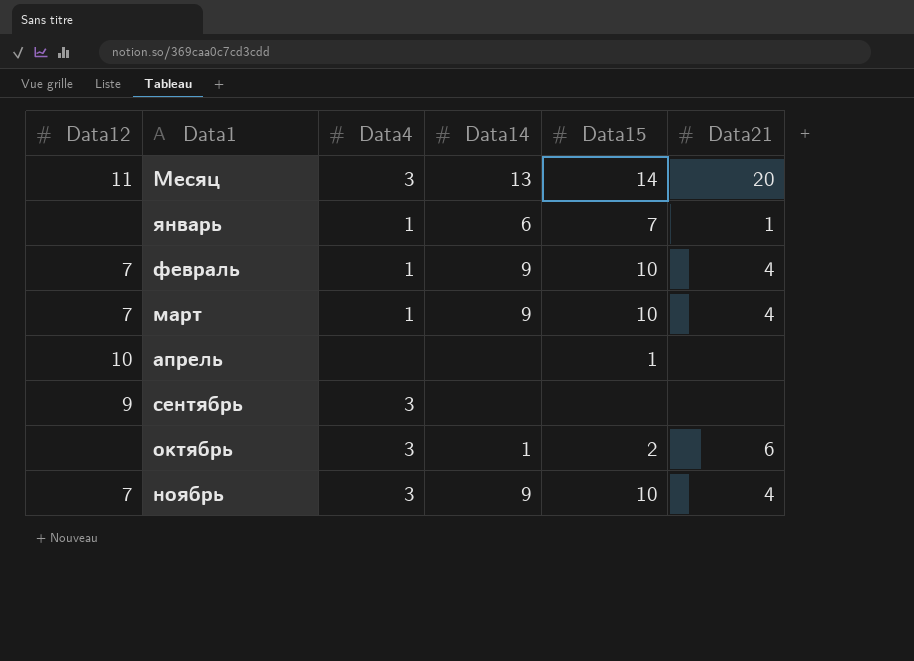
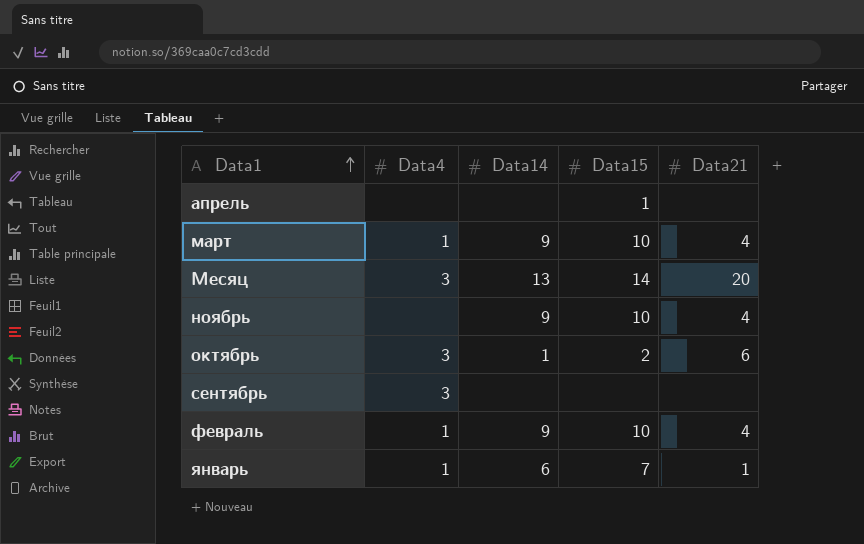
row order: none -> Data1 ascending
column Data12 | position: 1 -> none
ноябрь | Data4: 3 -> none

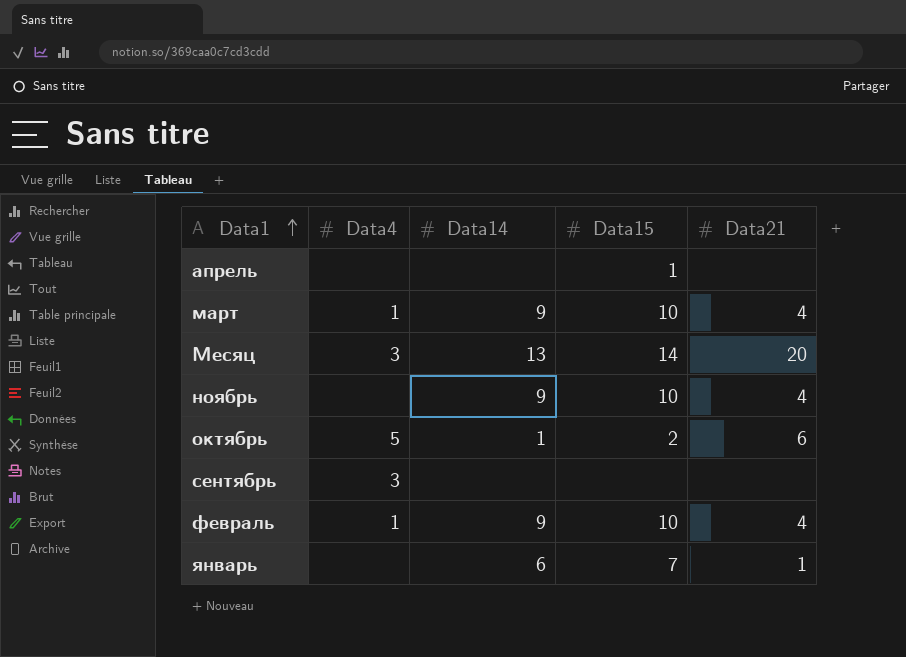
октябрь | Data4: 3 -> 5
январь | Data4: 1 -> none

